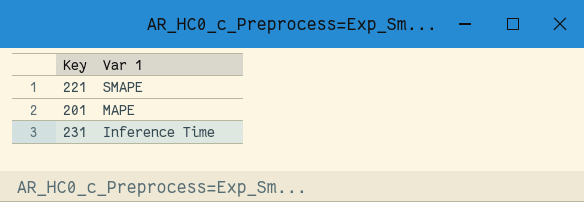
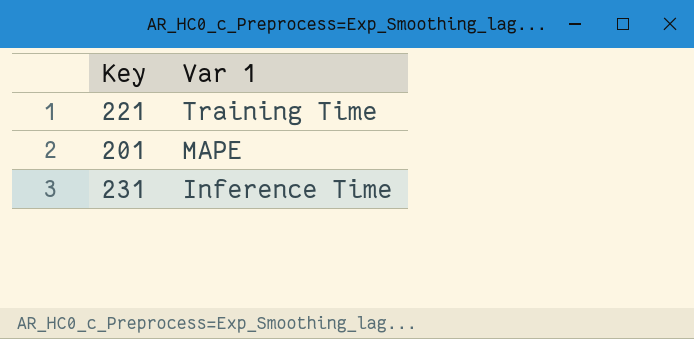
221 | Var 1: SMAPE -> Training Time

